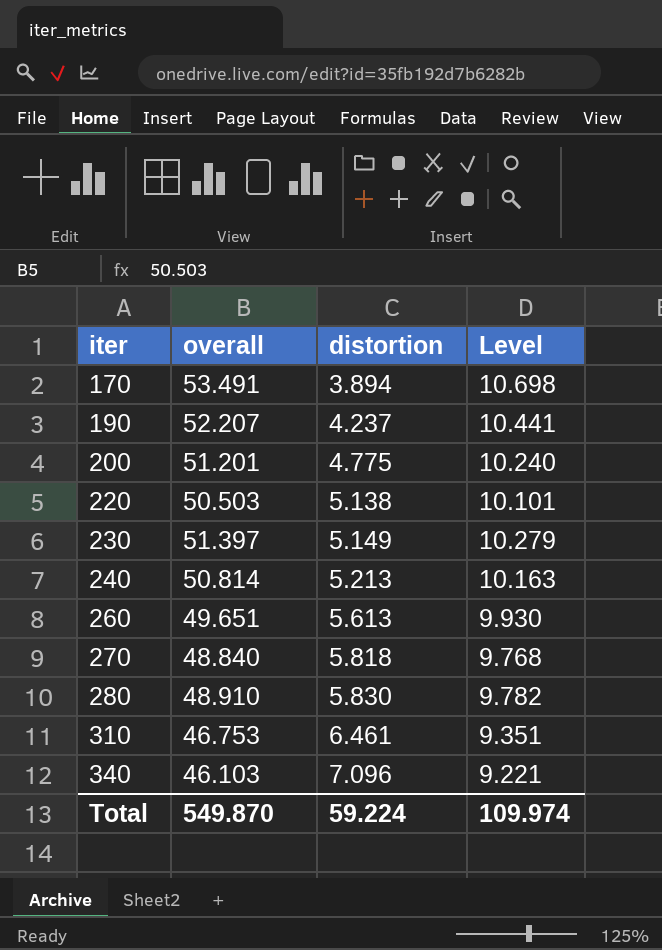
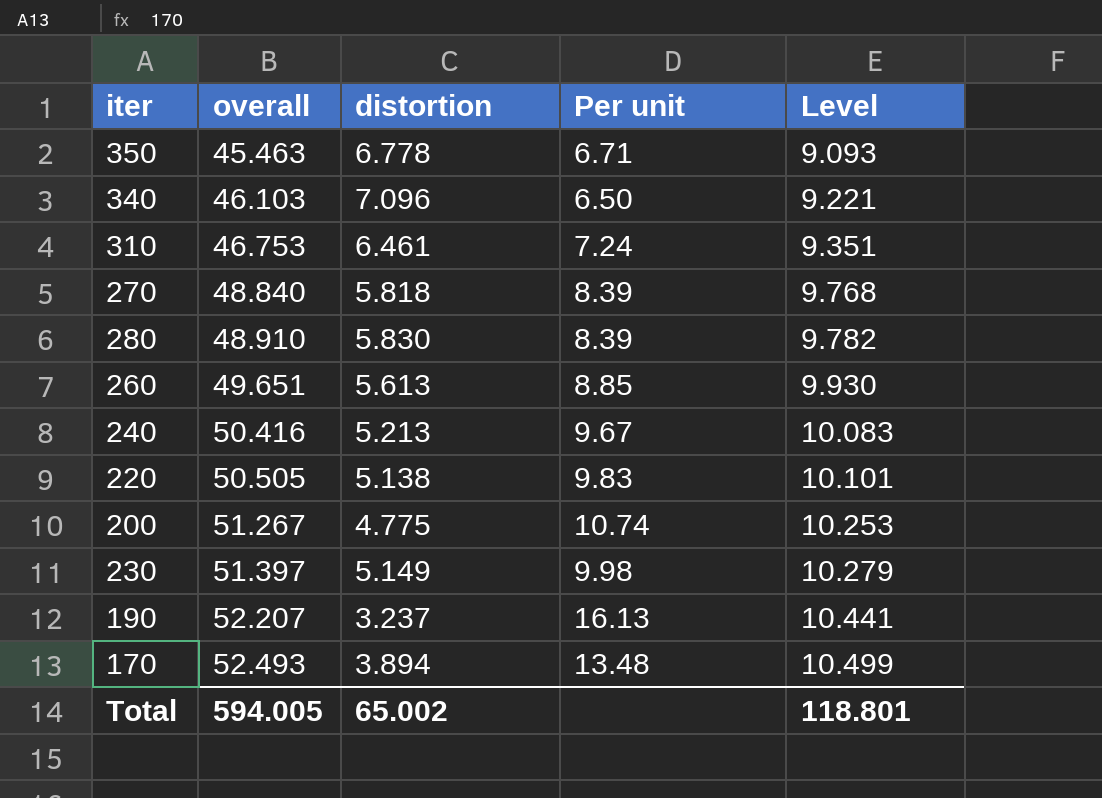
row order: iter ascending -> overall ascending
column Per unit | formula: none -> [overall] / [distortion]
row 350: none -> 45.463 | 6.778 | 6.71 | 9.093
240 | overall: 50.814 -> 50.416
240 | Level: 10.163 -> 10.083
220 | overall: 50.503 -> 50.505
200 | overall: 51.201 -> 51.267
200 | Level: 10.240 -> 10.253
190 | distortion: 4.237 -> 3.237
170 | overall: 53.491 -> 52.493
170 | Level: 10.698 -> 10.499
Total | overall: 549.870 -> 594.005
Total | distortion: 59.224 -> 65.002
Total | Level: 109.974 -> 118.801

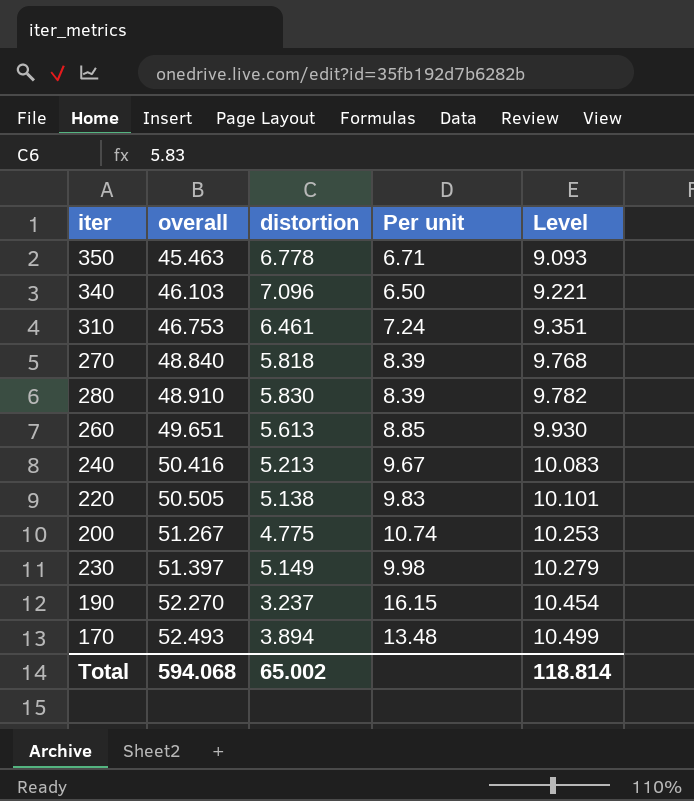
190 | overall: 52.207 -> 52.270
190 | Per unit: 16.13 -> 16.15
190 | Level: 10.441 -> 10.454
Total | overall: 594.005 -> 594.068
Total | Level: 118.801 -> 118.814

